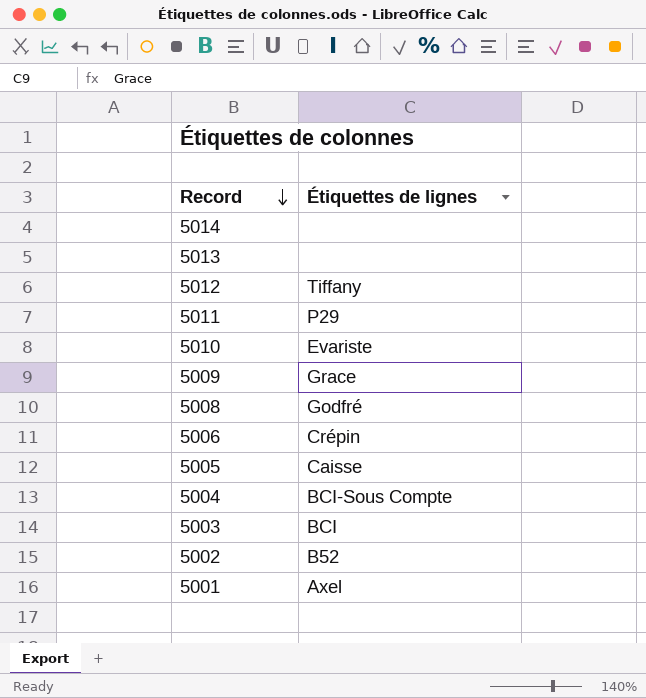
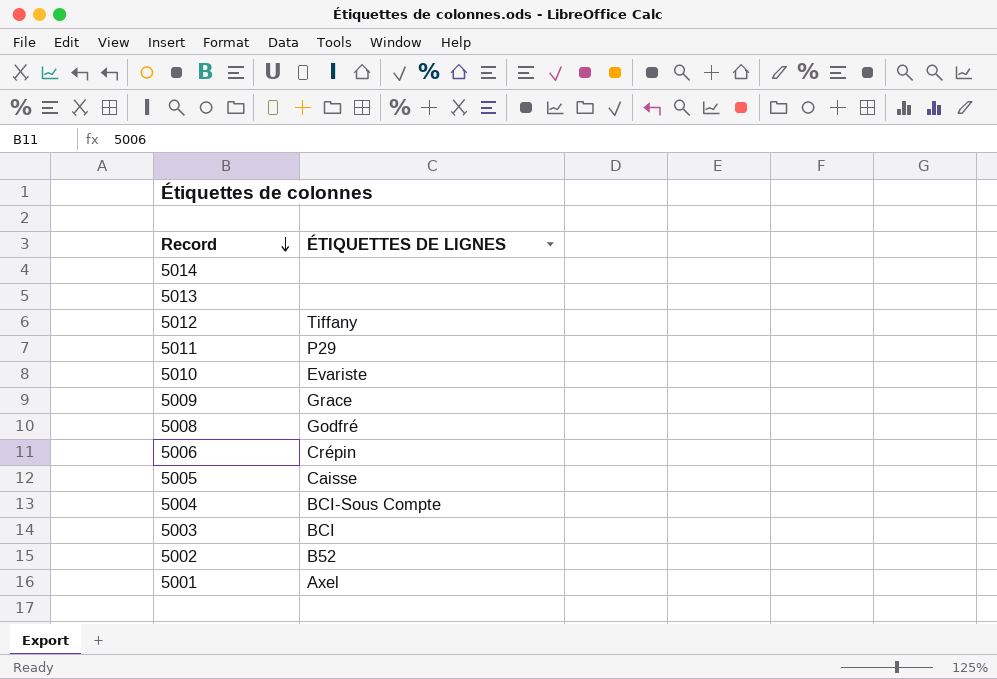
column name: Étiquettes de lignes -> ÉTIQUETTES DE LIGNES

